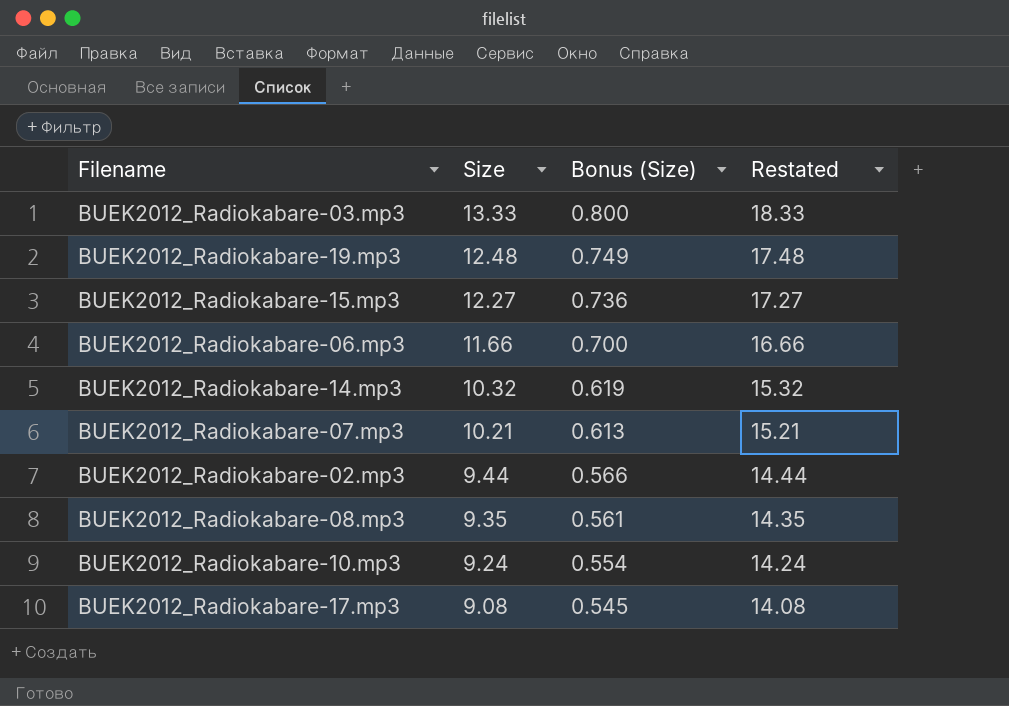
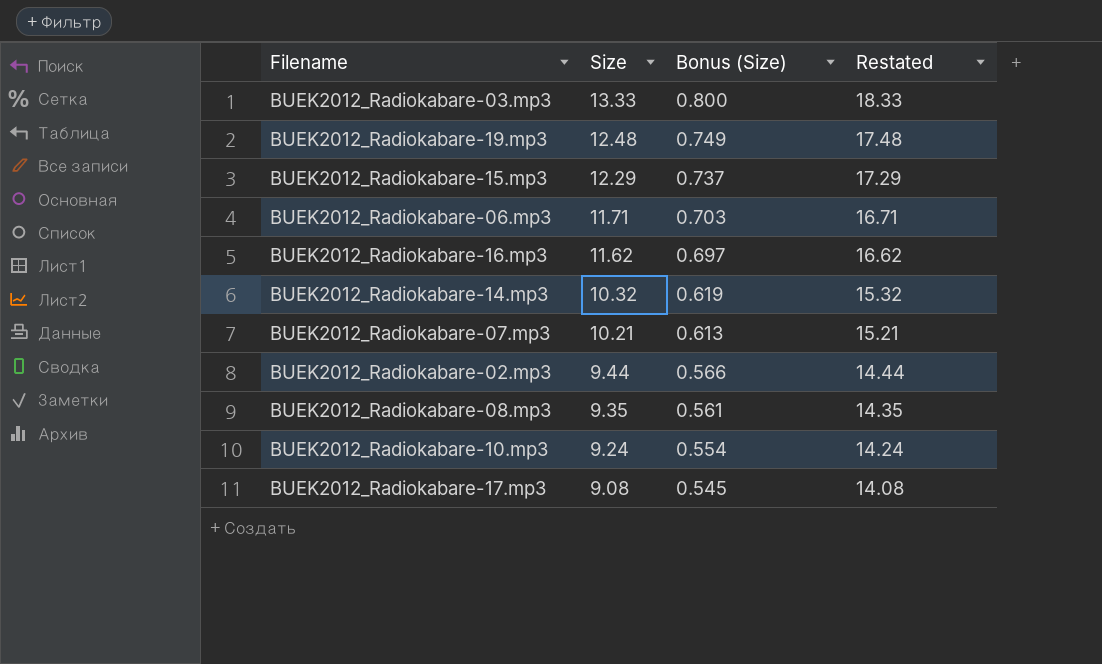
BUEK2012_Radiokabare-15.mp3 | Size: 12.27 -> 12.29
BUEK2012_Radiokabare-15.mp3 | Bonus (Size): 0.736 -> 0.737
BUEK2012_Radiokabare-15.mp3 | Restated: 17.27 -> 17.29
BUEK2012_Radiokabare-06.mp3 | Size: 11.66 -> 11.71
BUEK2012_Radiokabare-06.mp3 | Bonus (Size): 0.700 -> 0.703
BUEK2012_Radiokabare-06.mp3 | Restated: 16.66 -> 16.71
row BUEK2012_Radiokabare-16.mp3: none -> 11.62 | 0.697 | 16.62

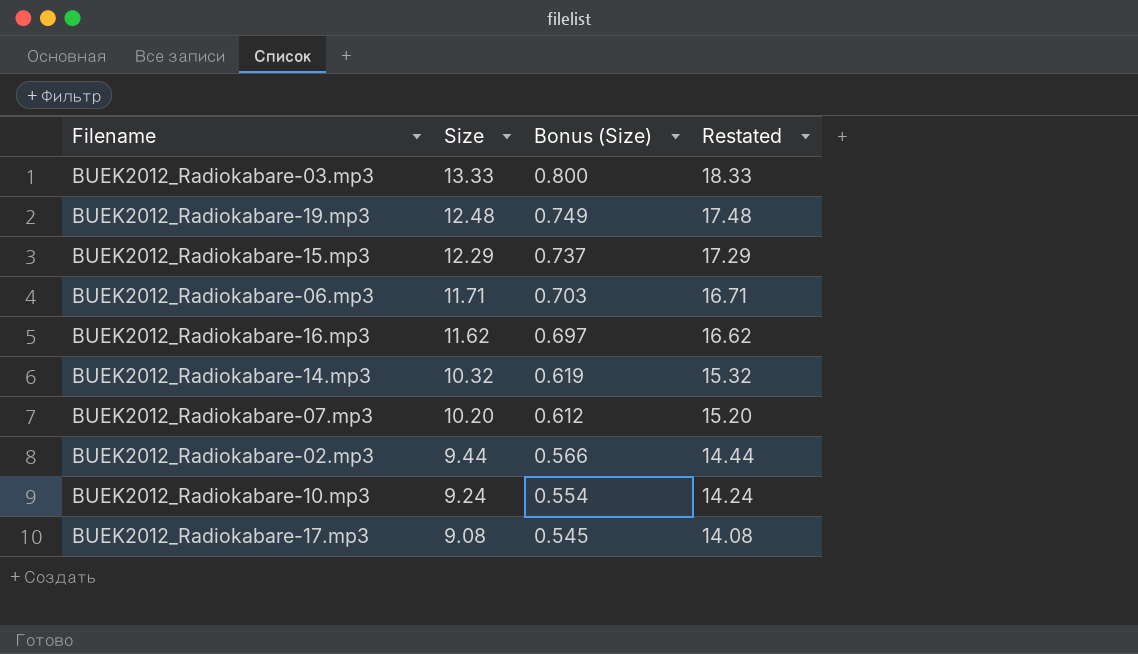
row BUEK2012_Radiokabare-08.mp3: 9.35 | 0.561 | 14.35 -> none
BUEK2012_Radiokabare-07.mp3 | Size: 10.21 -> 10.20
BUEK2012_Radiokabare-07.mp3 | Bonus (Size): 0.613 -> 0.612
BUEK2012_Radiokabare-07.mp3 | Restated: 15.21 -> 15.20

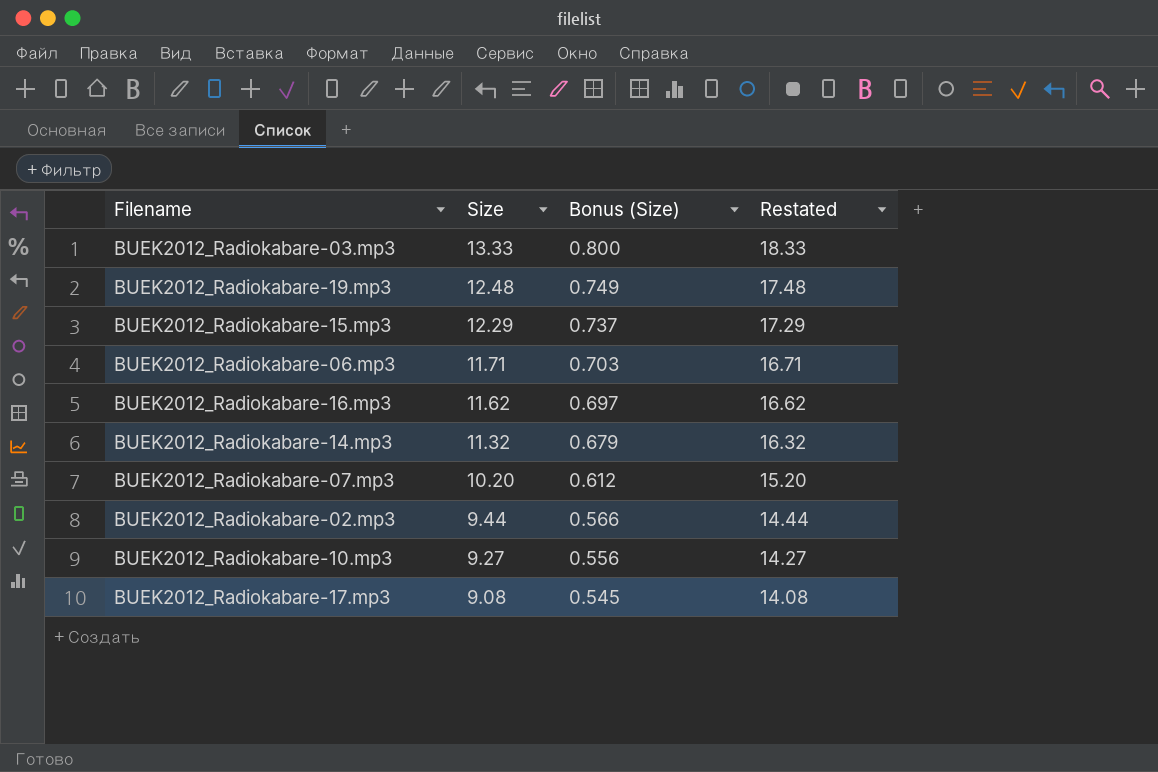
BUEK2012_Radiokabare-14.mp3 | Size: 10.32 -> 11.32
BUEK2012_Radiokabare-14.mp3 | Bonus (Size): 0.619 -> 0.679
BUEK2012_Radiokabare-14.mp3 | Restated: 15.32 -> 16.32
BUEK2012_Radiokabare-10.mp3 | Size: 9.24 -> 9.27
BUEK2012_Radiokabare-10.mp3 | Bonus (Size): 0.554 -> 0.556
BUEK2012_Radiokabare-10.mp3 | Restated: 14.24 -> 14.27

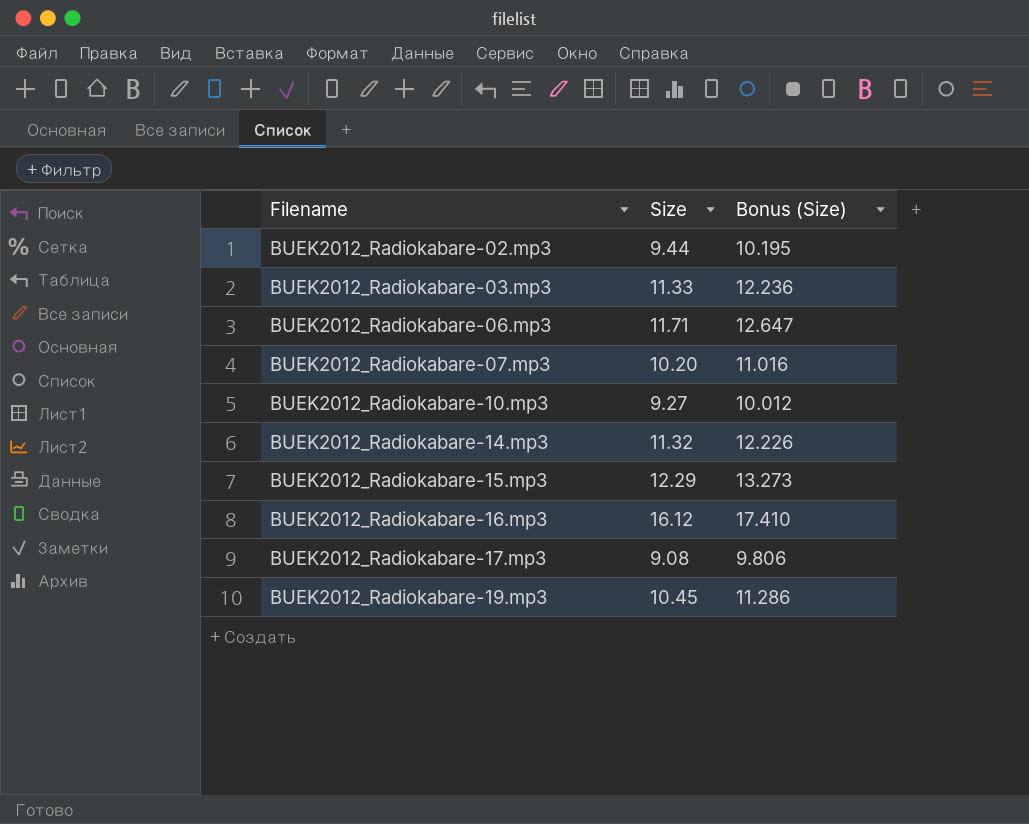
row order: Size descending -> Filename ascending
column Restated | formula: [Size] + 5 -> none
column Bonus (Size) | formula: [Size] * 0.06 -> [Size] * 1.08
BUEK2012_Radiokabare-03.mp3 | Size: 13.33 -> 11.33
BUEK2012_Radiokabare-16.mp3 | Size: 11.62 -> 16.12
BUEK2012_Radiokabare-19.mp3 | Size: 12.48 -> 10.45

